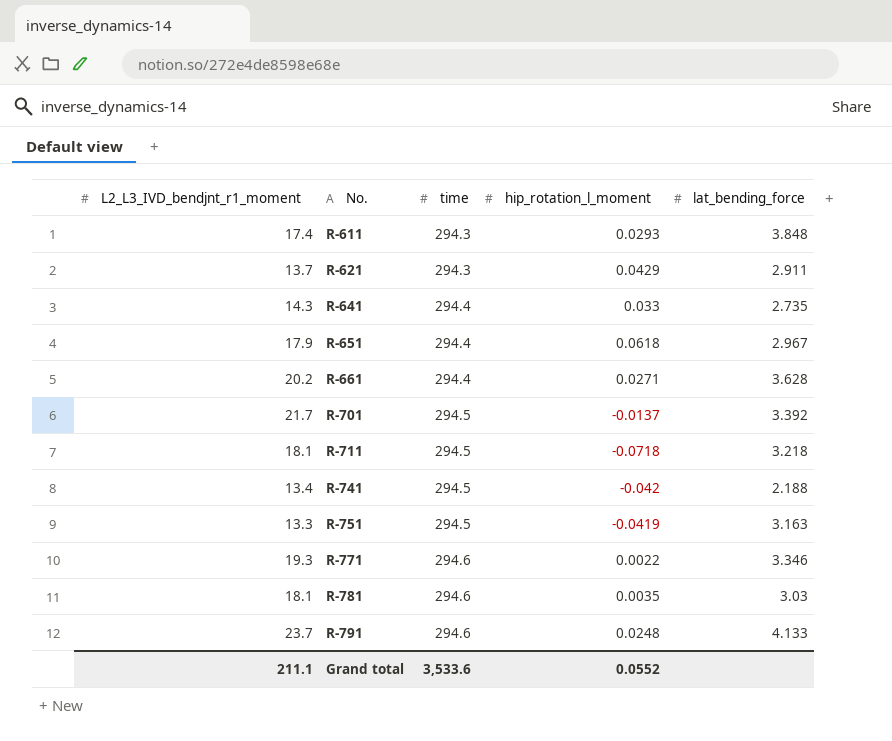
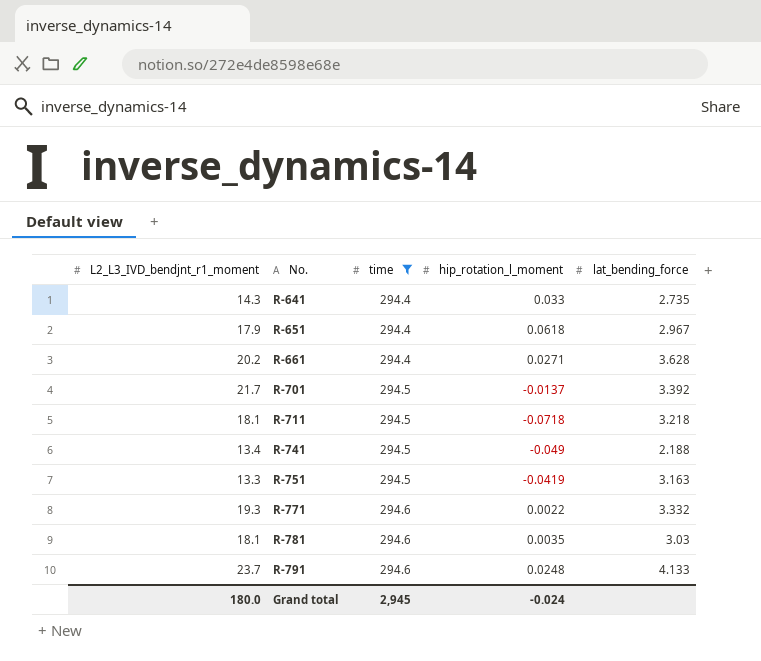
filter: none -> time != 294.3
R-741 | hip_rotation_l_moment: -0.042 -> -0.049
R-771 | lat_bending_force: 3.346 -> 3.332
Grand total | L2_L3_IVD_bendjnt_r1_moment: 211.1 -> 180.0
Grand total | time: 3,533.6 -> 2,945
Grand total | hip_rotation_l_moment: 0.0552 -> -0.024

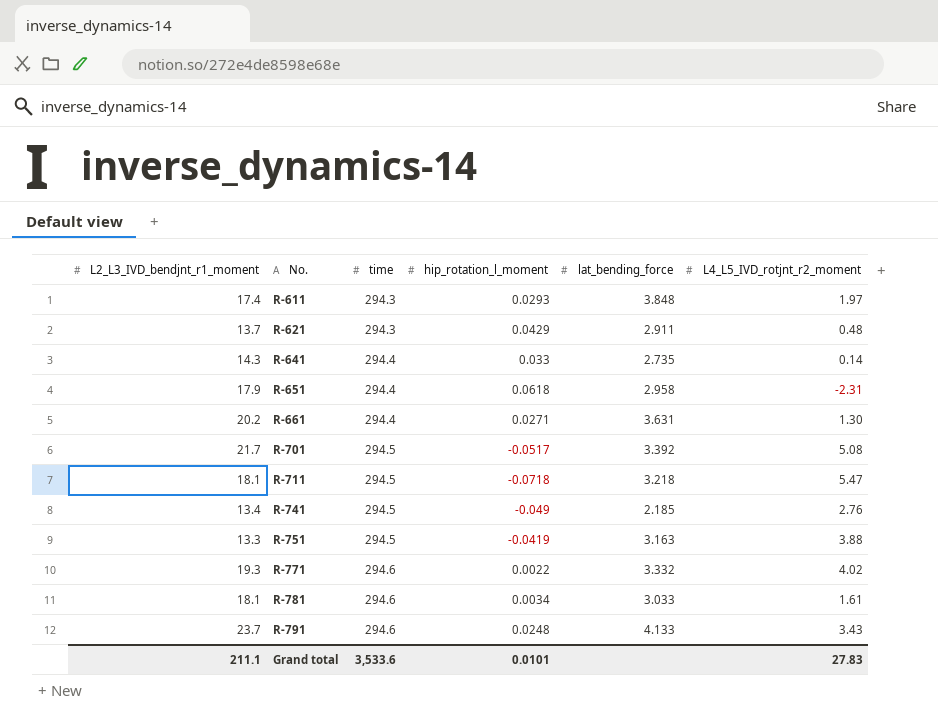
filter: time != 294.3 -> none
column L4_L5_IVD_rotjnt_r2_moment | position: none -> 6
R-651 | lat_bending_force: 2.967 -> 2.958
R-661 | lat_bending_force: 3.628 -> 3.631
R-701 | hip_rotation_l_moment: -0.0137 -> -0.0517
R-741 | lat_bending_force: 2.188 -> 2.185
R-781 | hip_rotation_l_moment: 0.0035 -> 0.0034
R-781 | lat_bending_force: 3.03 -> 3.033
Grand total | L2_L3_IVD_bendjnt_r1_moment: 180.0 -> 211.1
Grand total | time: 2,945 -> 3,533.6
Grand total | hip_rotation_l_moment: -0.024 -> 0.0101

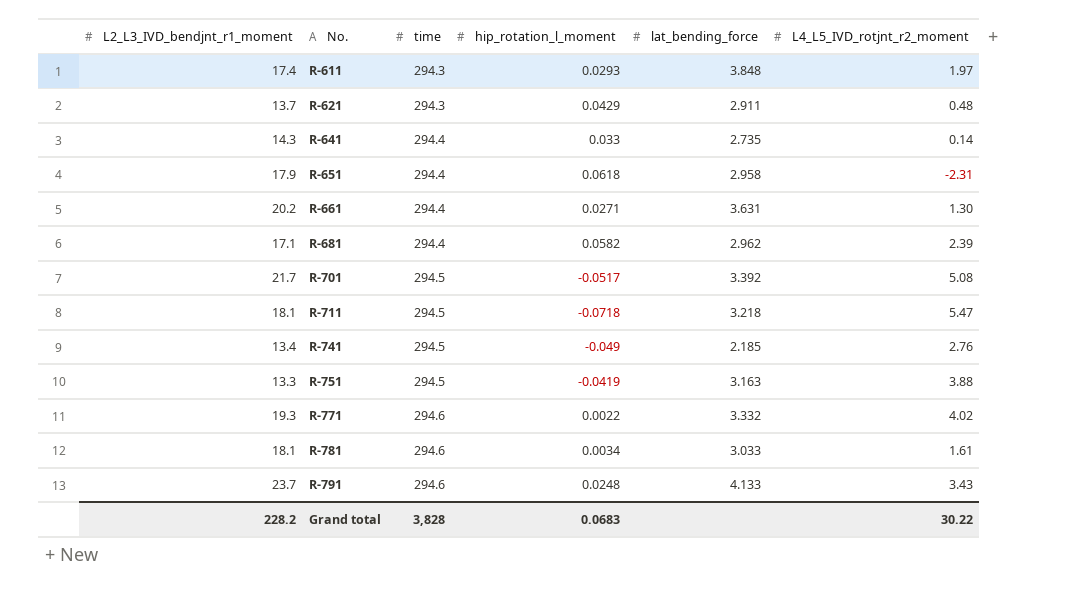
row R-681: none -> 17.1 | 294.4 | 0.0582 | 2.962 | 2.39
Grand total | L2_L3_IVD_bendjnt_r1_moment: 211.1 -> 228.2
Grand total | time: 3,533.6 -> 3,828
Grand total | hip_rotation_l_moment: 0.0101 -> 0.0683
Grand total | L4_L5_IVD_rotjnt_r2_moment: 27.83 -> 30.22

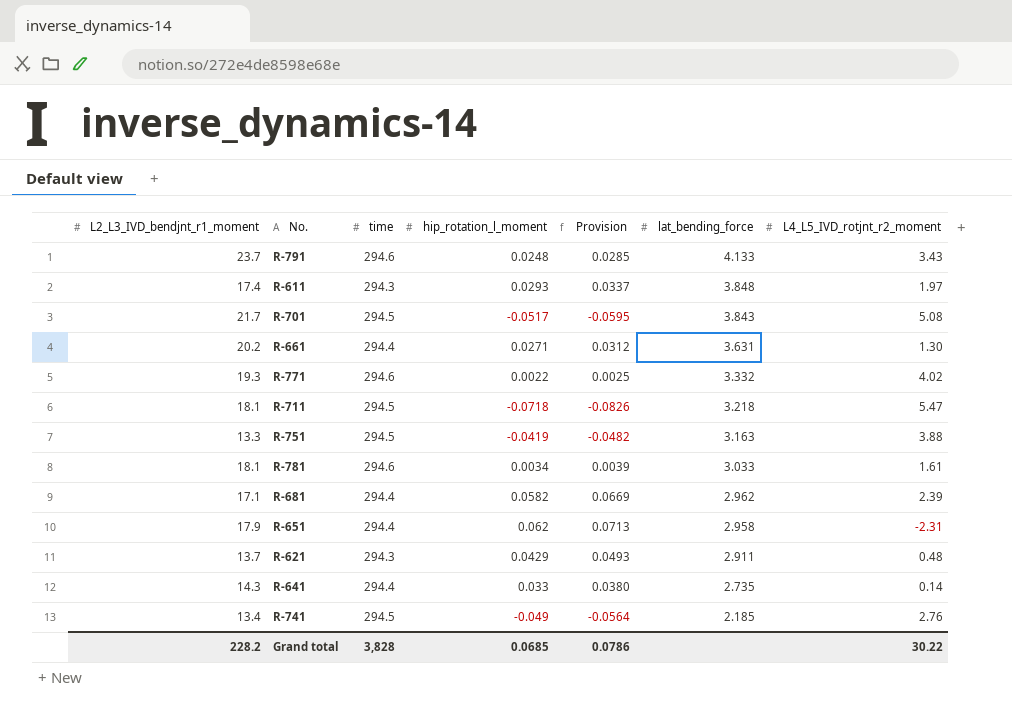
row order: No. ascending -> lat_bending_force descending
column Provision | formula: none -> [hip_rotation_l_moment] * 1.15
R-701 | lat_bending_force: 3.392 -> 3.843
R-651 | hip_rotation_l_moment: 0.0618 -> 0.062
Grand total | hip_rotation_l_moment: 0.0683 -> 0.0685

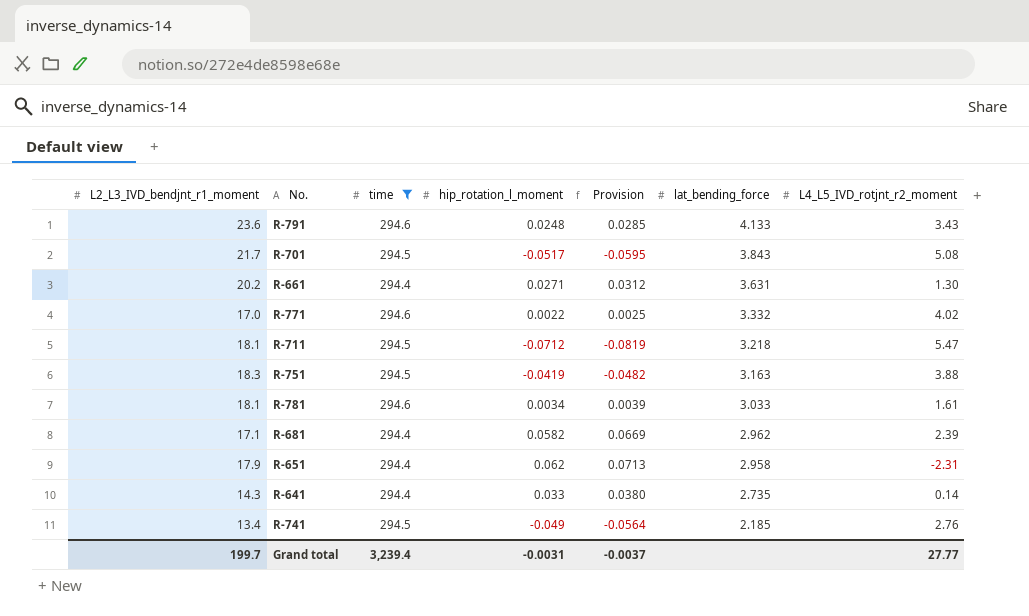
filter: none -> time != 294.3
R-791 | L2_L3_IVD_bendjnt_r1_moment: 23.7 -> 23.6
R-771 | L2_L3_IVD_bendjnt_r1_moment: 19.3 -> 17.0
R-711 | hip_rotation_l_moment: -0.0718 -> -0.0712
R-711 | Provision: -0.0826 -> -0.0819
R-751 | L2_L3_IVD_bendjnt_r1_moment: 13.3 -> 18.3
Grand total | L2_L3_IVD_bendjnt_r1_moment: 228.2 -> 199.7
Grand total | time: 3,828 -> 3,239.4
Grand total | hip_rotation_l_moment: 0.0685 -> -0.0031
Grand total | Provision: 0.0786 -> -0.0037
Grand total | L4_L5_IVD_rotjnt_r2_moment: 30.22 -> 27.77

